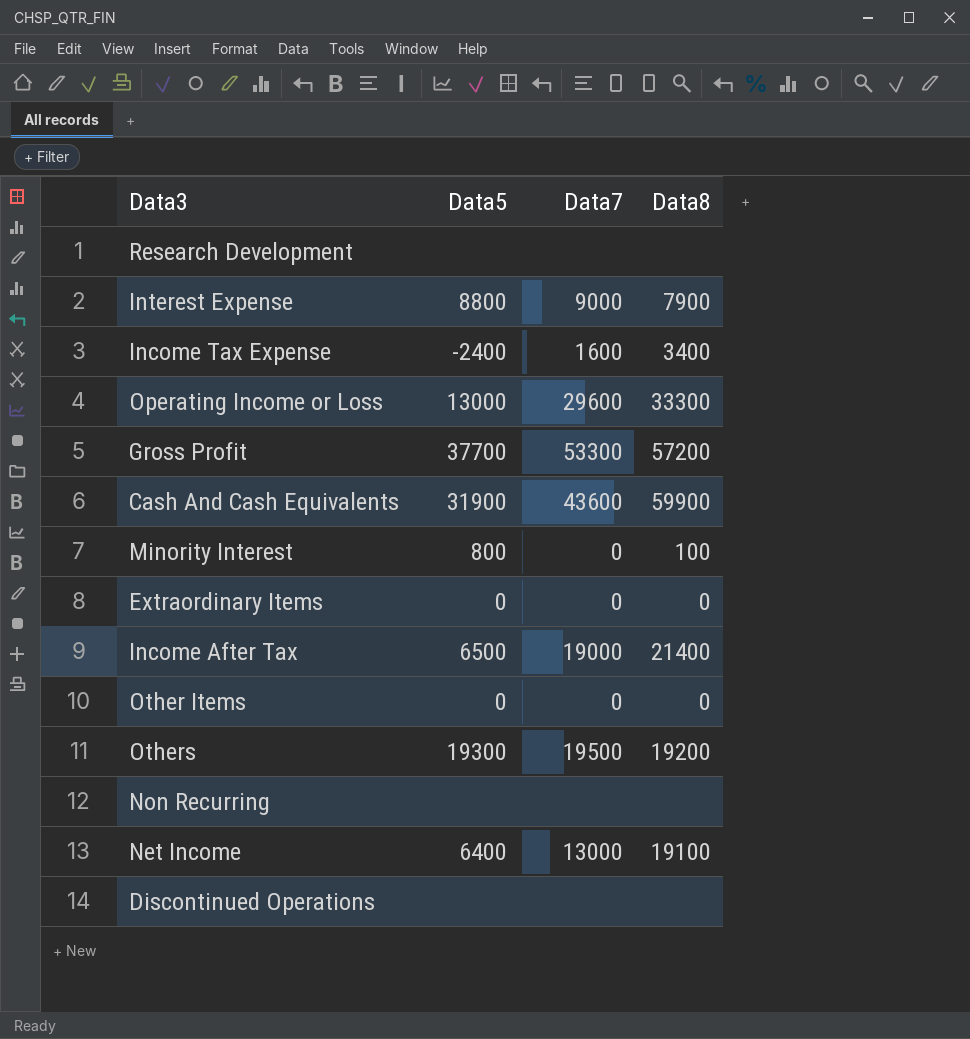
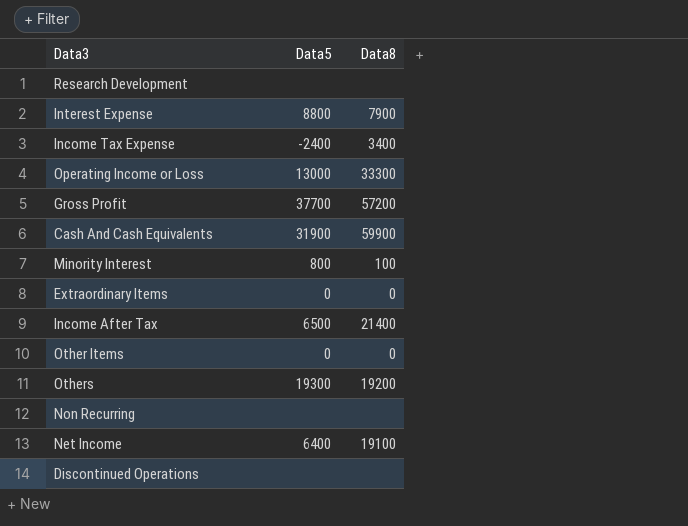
column Data7 | position: 3 -> none

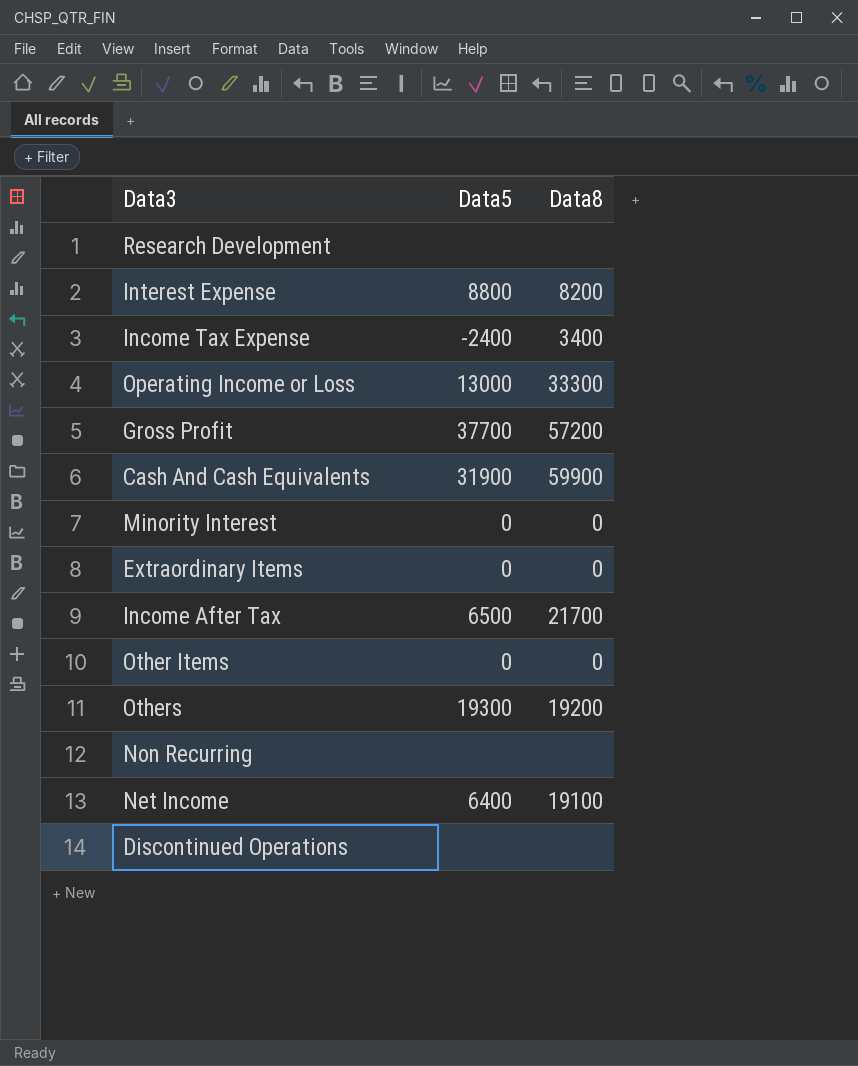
Interest Expense | Data8: 7900 -> 8200
Minority Interest | Data5: 800 -> 0
Minority Interest | Data8: 100 -> 0
Income After Tax | Data8: 21400 -> 21700

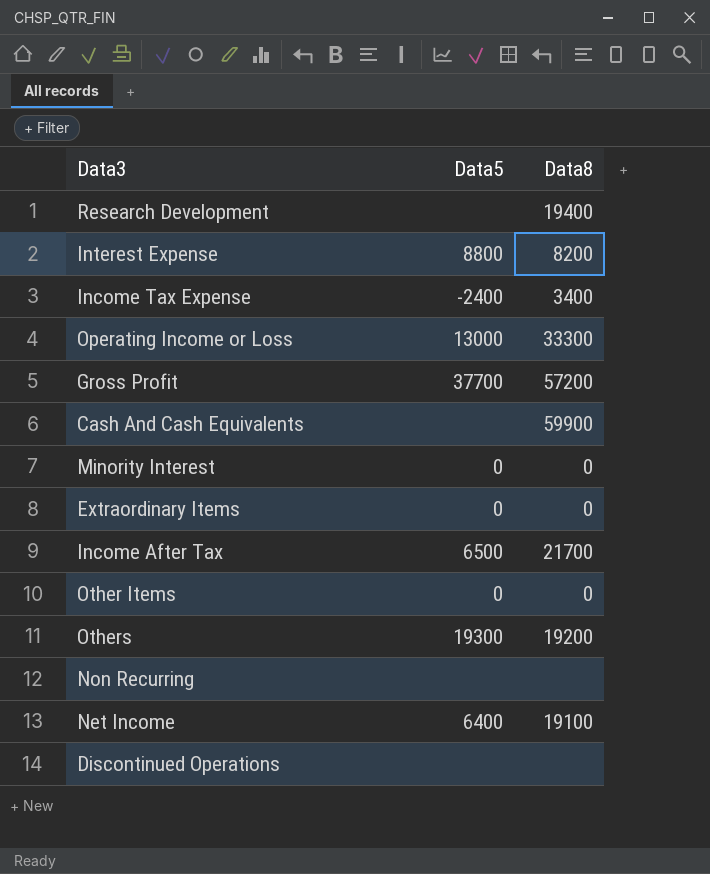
Research Development | Data8: none -> 19400
Cash And Cash Equivalents | Data5: 31900 -> none

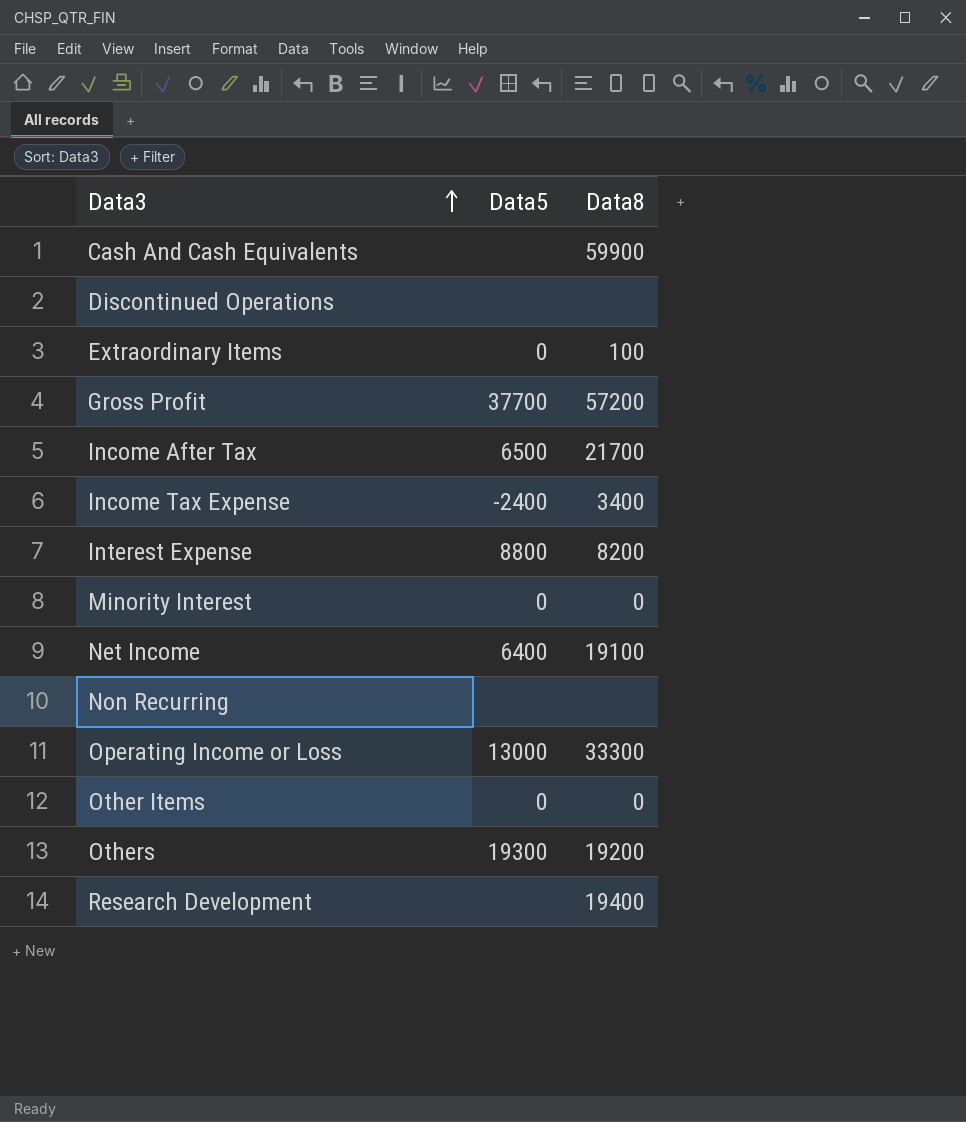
row order: none -> Data3 ascending
Extraordinary Items | Data8: 0 -> 100

